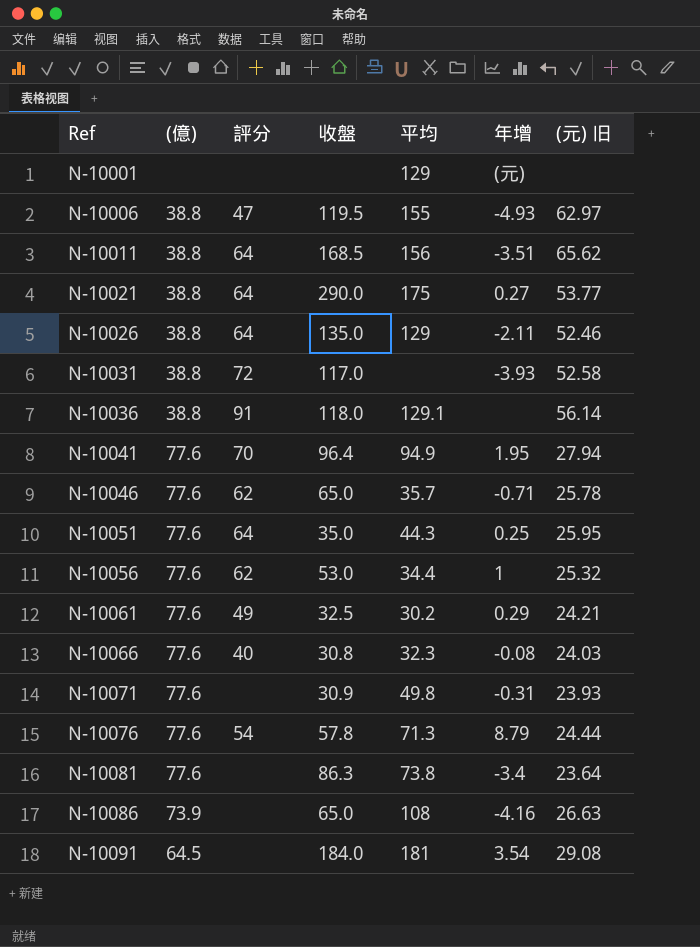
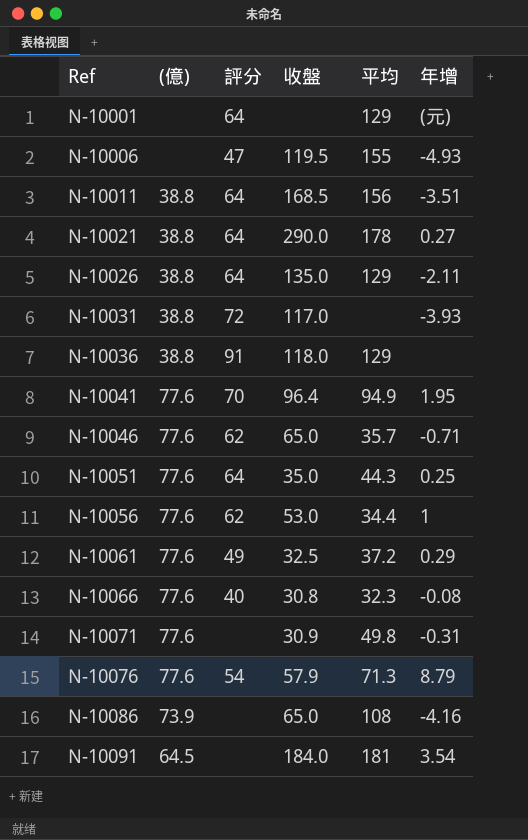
column (元) 旧 | position: 7 -> none
row N-10081: 77.6 | none | 86.3 | 73.8 | -3.4 | 23.64 -> none
N-10001 | 評分: none -> 64
N-10006 | (億): 38.8 -> none
N-10021 | 平均: 175 -> 178
N-10036 | 平均: 129.1 -> 129
N-10061 | 平均: 30.2 -> 37.2
N-10076 | 收盤: 57.8 -> 57.9

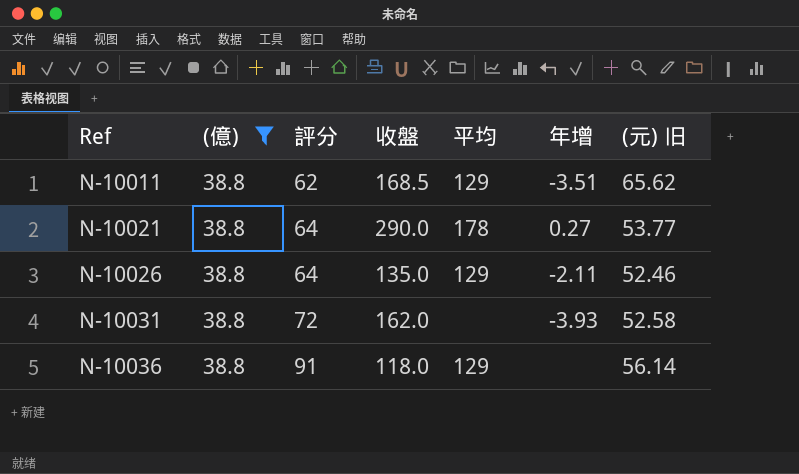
filter: none -> (億) = 38.8
column (元) 旧 | position: none -> 7
N-10011 | 評分: 64 -> 62
N-10011 | 平均: 156 -> 129
N-10031 | 收盤: 117.0 -> 162.0

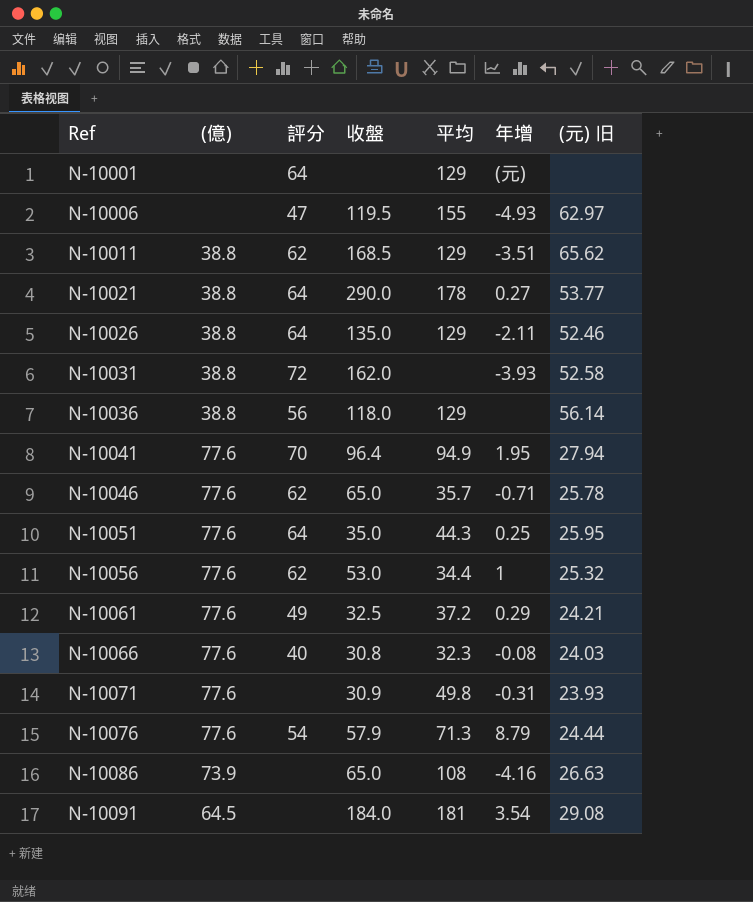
filter: (億) = 38.8 -> none
N-10036 | 評分: 91 -> 56

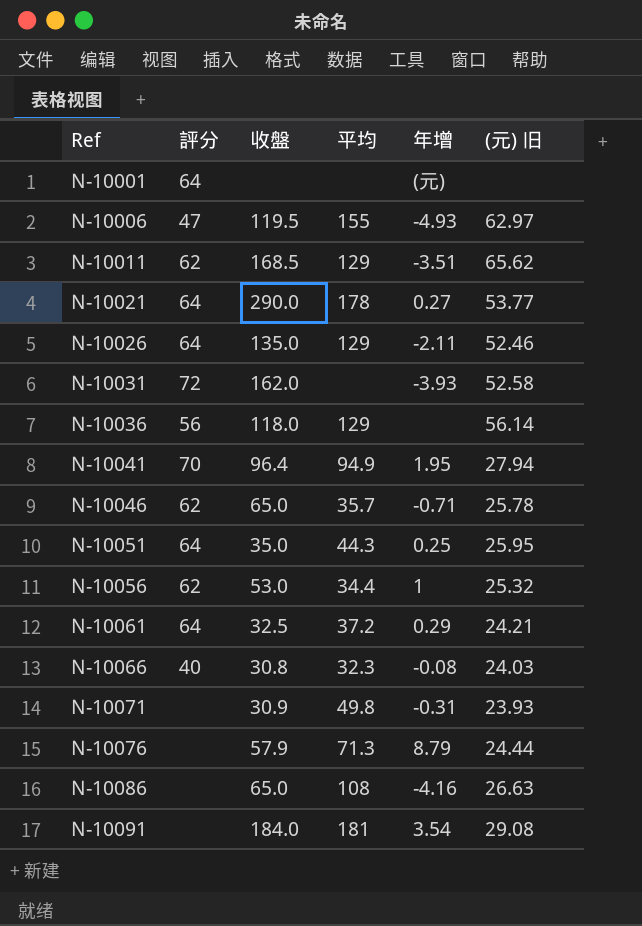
column (億) | position: 2 -> none
N-10001 | 平均: 129 -> none
N-10061 | 評分: 49 -> 64
N-10076 | 評分: 54 -> none

